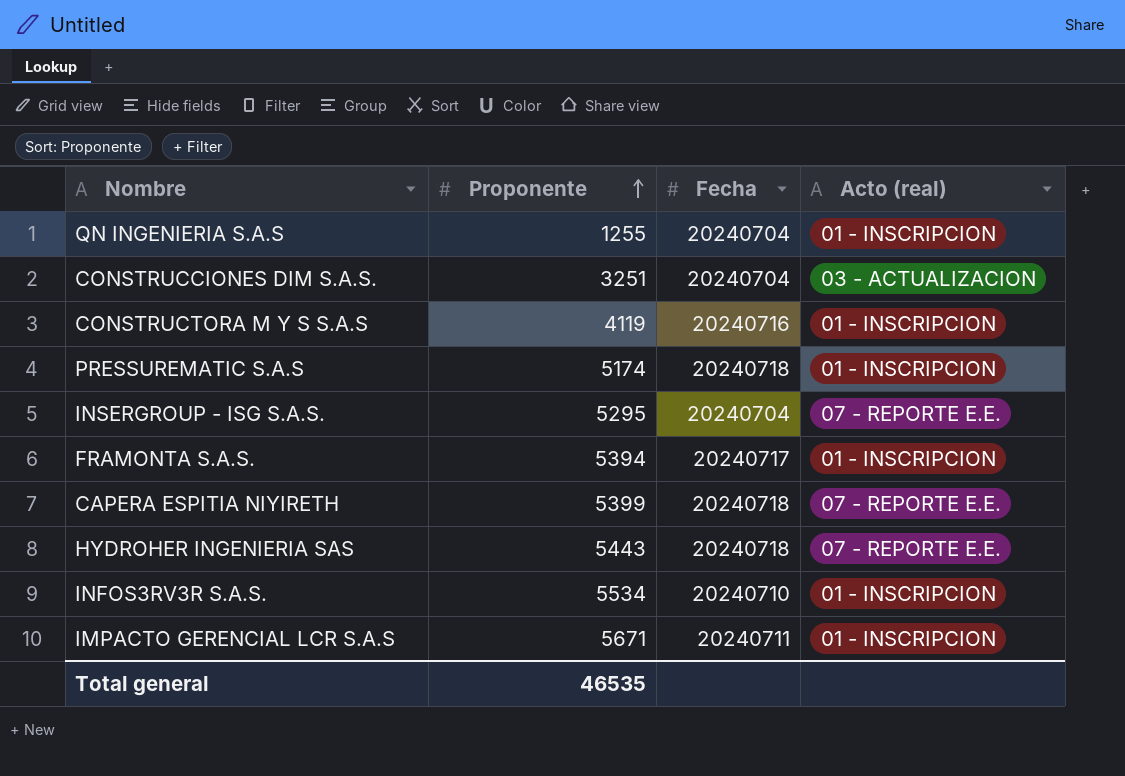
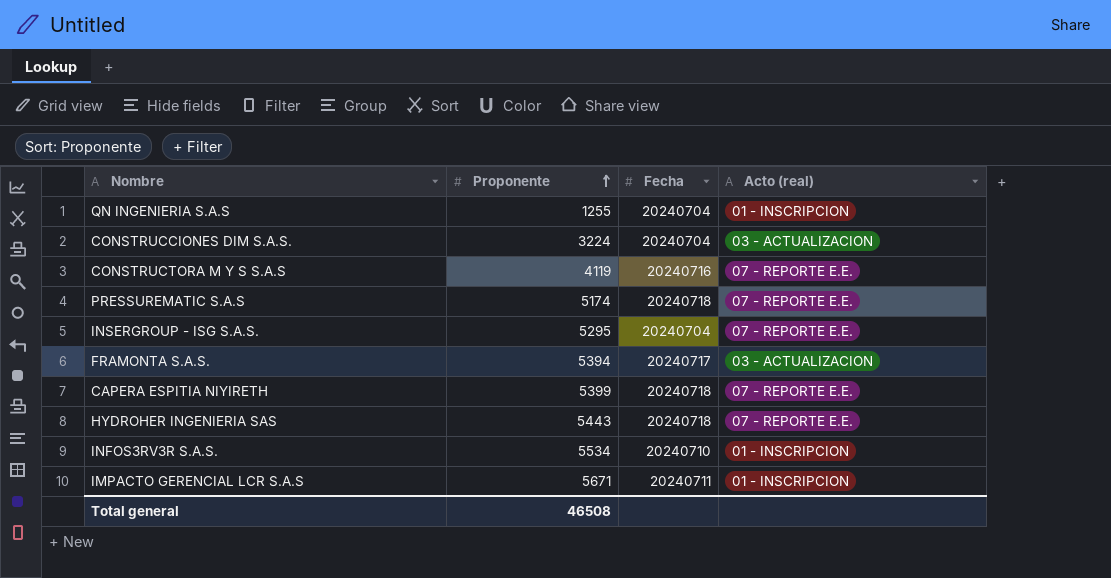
CONSTRUCCIONES DIM S.A.S. | Proponente: 3251 -> 3224
CONSTRUCTORA M Y S S.A.S | Acto (real): 01 - INSCRIPCION -> 07 - REPORTE E.E.
PRESSUREMATIC S.A.S | Acto (real): 01 - INSCRIPCION -> 07 - REPORTE E.E.
FRAMONTA S.A.S. | Acto (real): 01 - INSCRIPCION -> 03 - ACTUALIZACION
Total general | Proponente: 46535 -> 46508

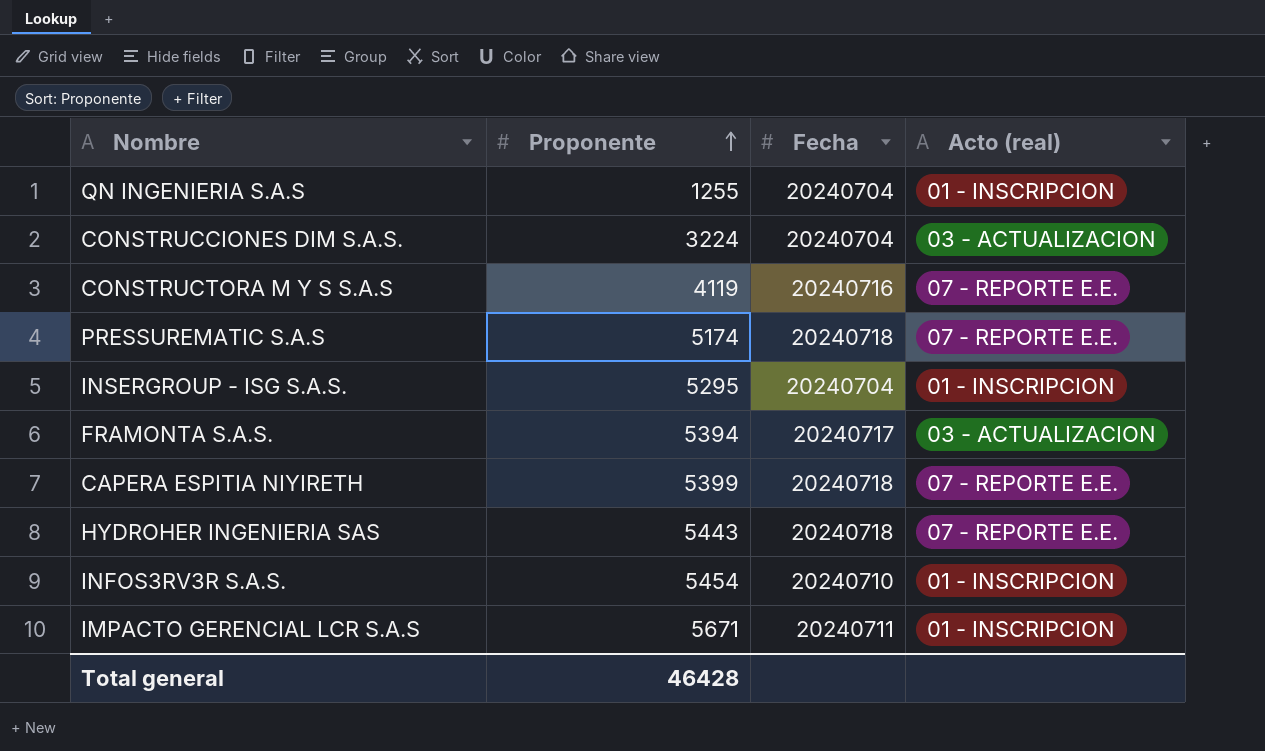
INSERGROUP - ISG S.A.S. | Acto (real): 07 - REPORTE E.E. -> 01 - INSCRIPCION
INFOS3RV3R S.A.S. | Proponente: 5534 -> 5454
Total general | Proponente: 46508 -> 46428

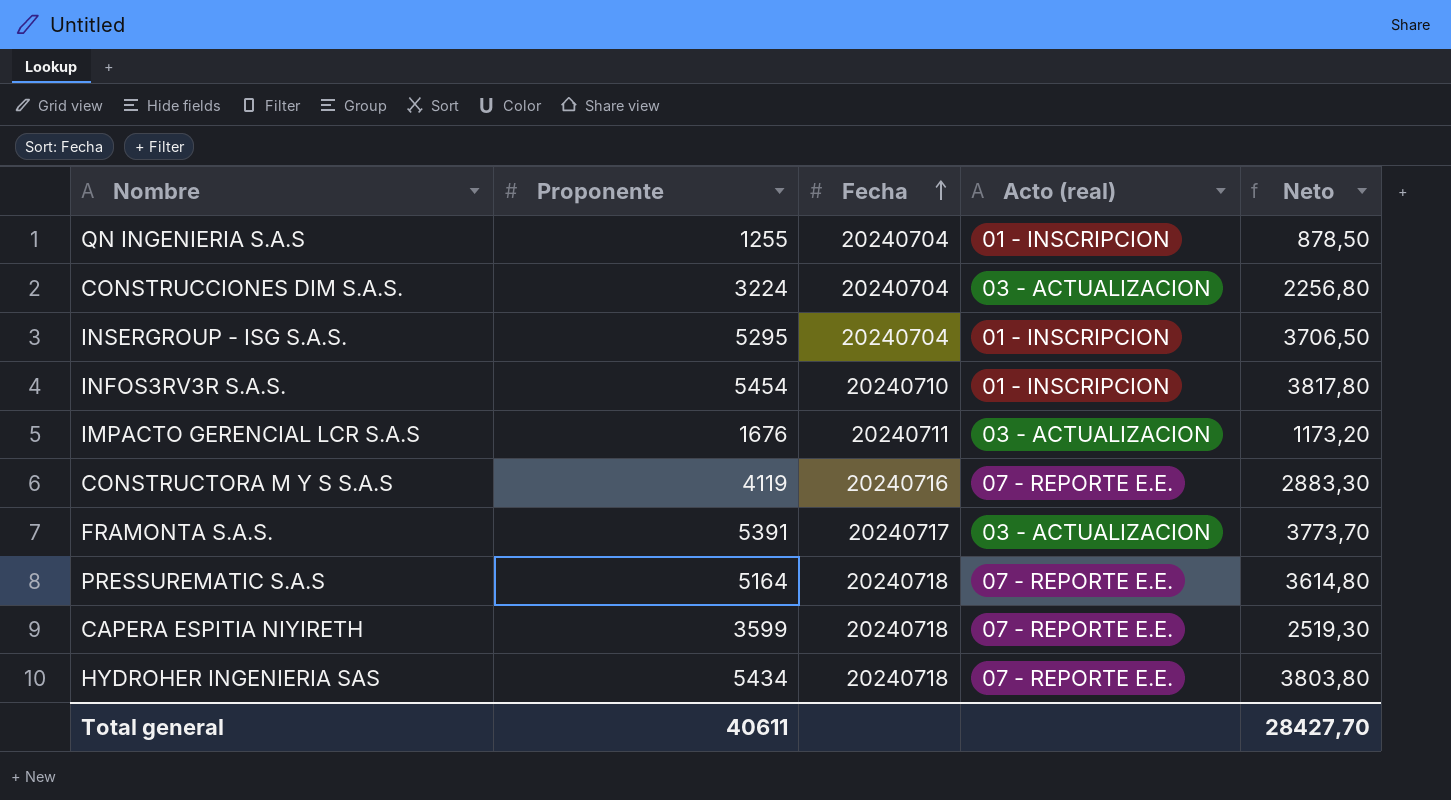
row order: Proponente ascending -> Fecha ascending
column Neto | formula: none -> [Proponente] * 0,7
IMPACTO GERENCIAL LCR S.A.S | Proponente: 5671 -> 1676
IMPACTO GERENCIAL LCR S.A.S | Acto (real): 01 - INSCRIPCION -> 03 - ACTUALIZACION
FRAMONTA S.A.S. | Proponente: 5394 -> 5391
PRESSUREMATIC S.A.S | Proponente: 5174 -> 5164
CAPERA ESPITIA NIYIRETH | Proponente: 5399 -> 3599
HYDROHER INGENIERIA SAS | Proponente: 5443 -> 5434
Total general | Proponente: 46428 -> 40611

